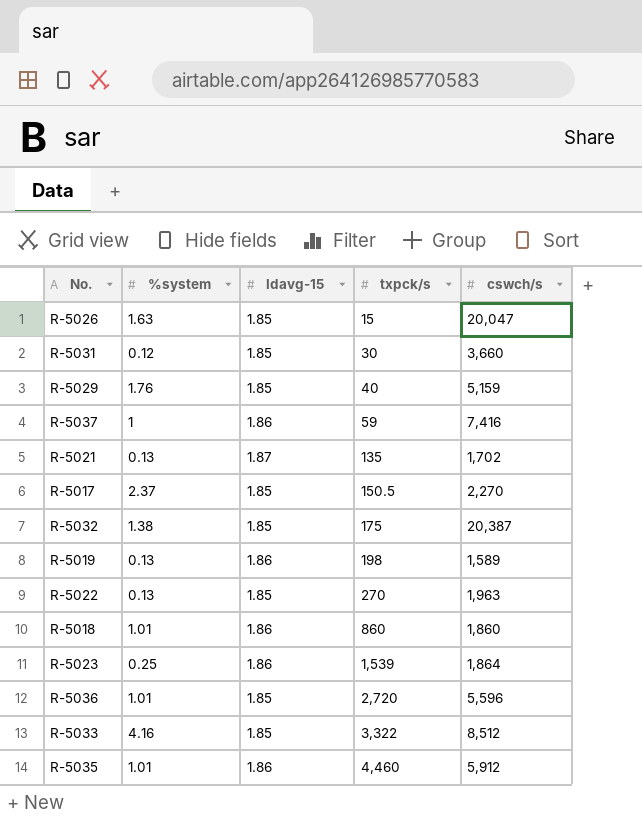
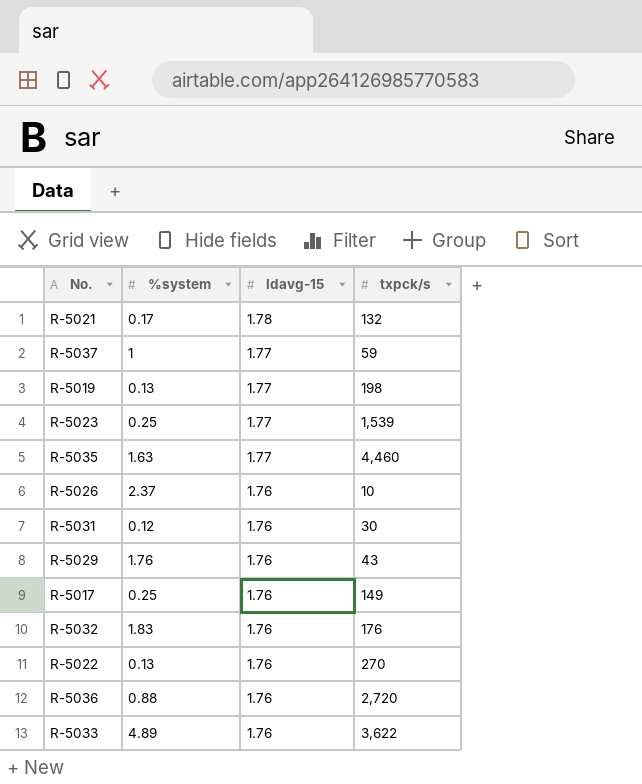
row order: txpck/s ascending -> ldavg-15 descending
column cswch/s | position: 5 -> none
row R-5018: 1.01 | 1.86 | 860 | 1,860 -> none
R-5021 | %system: 0.13 -> 0.17
R-5021 | ldavg-15: 1.87 -> 1.78
R-5021 | txpck/s: 135 -> 132
R-5037 | ldavg-15: 1.86 -> 1.77
R-5019 | ldavg-15: 1.86 -> 1.77
R-5023 | ldavg-15: 1.86 -> 1.77
R-5035 | %system: 1.01 -> 1.63
R-5035 | ldavg-15: 1.86 -> 1.77
R-5026 | %system: 1.63 -> 2.37
R-5026 | ldavg-15: 1.85 -> 1.76
R-5026 | txpck/s: 15 -> 10
R-5031 | ldavg-15: 1.85 -> 1.76
R-5029 | ldavg-15: 1.85 -> 1.76
R-5029 | txpck/s: 40 -> 43
R-5017 | %system: 2.37 -> 0.25
R-5017 | ldavg-15: 1.85 -> 1.76
R-5017 | txpck/s: 150.5 -> 149
R-5032 | %system: 1.38 -> 1.83
R-5032 | ldavg-15: 1.85 -> 1.76
R-5032 | txpck/s: 175 -> 176
R-5022 | ldavg-15: 1.85 -> 1.76
R-5036 | %system: 1.01 -> 0.88
R-5036 | ldavg-15: 1.85 -> 1.76
R-5033 | %system: 4.16 -> 4.89
R-5033 | ldavg-15: 1.85 -> 1.76
R-5033 | txpck/s: 3,322 -> 3,622

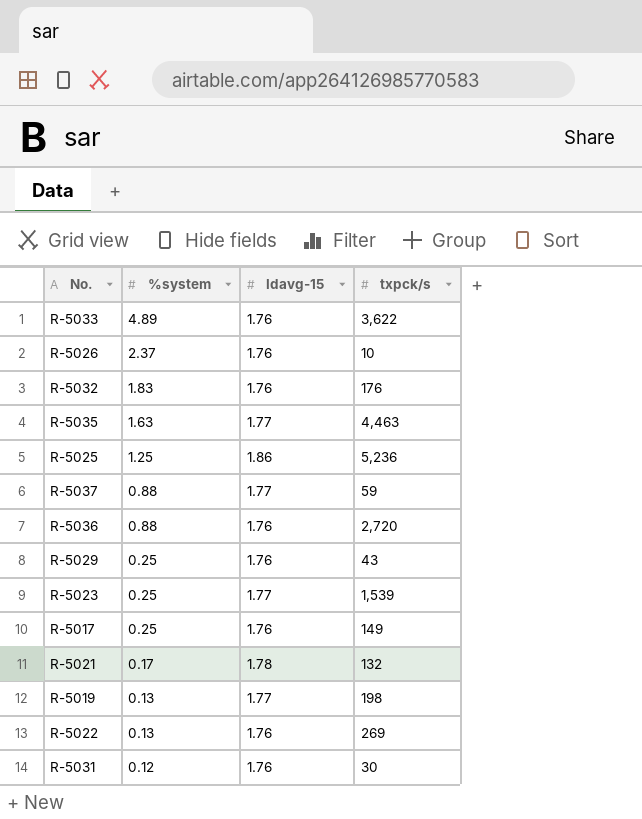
row order: ldavg-15 descending -> %system descending
R-5035 | txpck/s: 4,460 -> 4,463
row R-5025: none -> 1.25 | 1.86 | 5,236
R-5037 | %system: 1 -> 0.88
R-5029 | %system: 1.76 -> 0.25
R-5022 | txpck/s: 270 -> 269

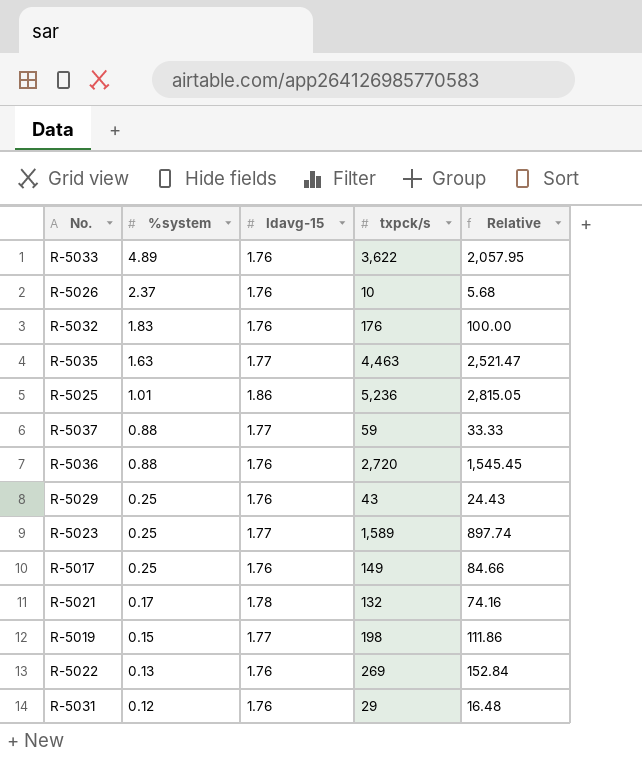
column Relative | formula: none -> [txpck/s] / [ldavg-15]
R-5025 | %system: 1.25 -> 1.01
R-5023 | txpck/s: 1,539 -> 1,589
R-5019 | %system: 0.13 -> 0.15
R-5031 | txpck/s: 30 -> 29

